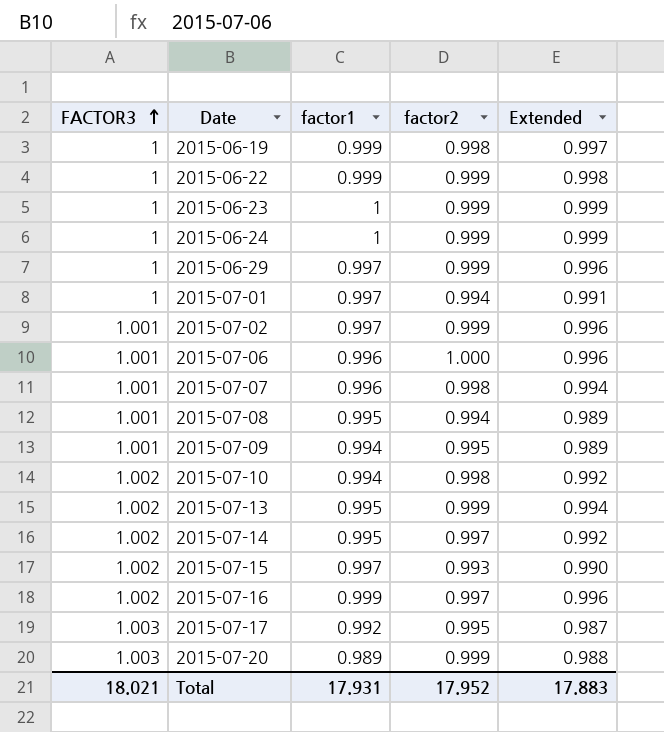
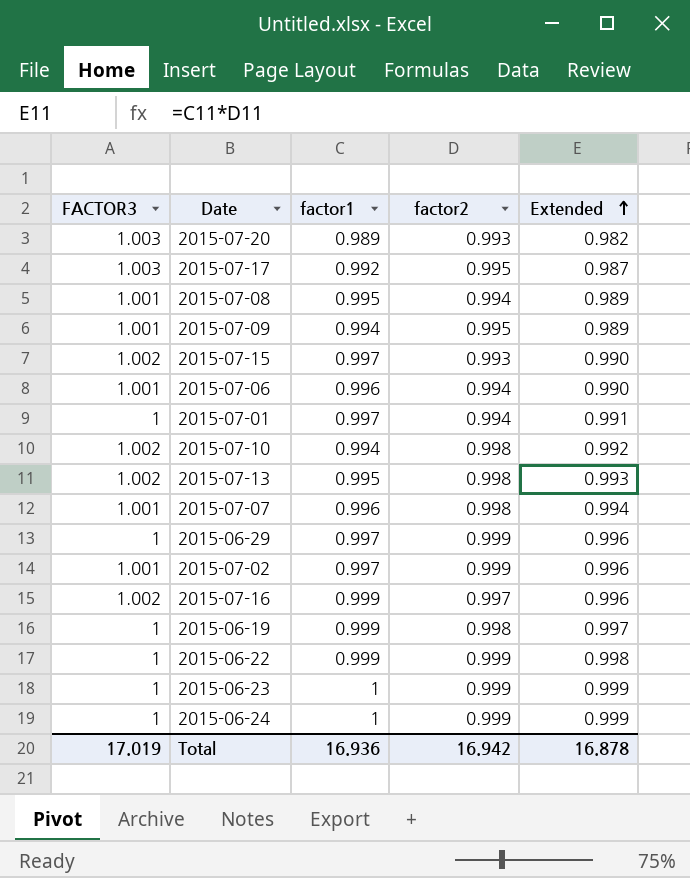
row order: FACTOR3 ascending -> Extended ascending
row 2015-07-14: 1.002 | 0.995 | 0.997 | 0.992 -> none
2015-07-20 | factor2: 0.999 -> 0.993
2015-07-20 | Extended: 0.988 -> 0.982
2015-07-06 | factor2: 1.000 -> 0.994
2015-07-06 | Extended: 0.996 -> 0.990
2015-07-13 | factor2: 0.999 -> 0.998
2015-07-13 | Extended: 0.994 -> 0.993
Total | FACTOR3: 18.021 -> 17.019
Total | factor1: 17.931 -> 16.936
Total | factor2: 17.952 -> 16.942
Total | Extended: 17.883 -> 16.878

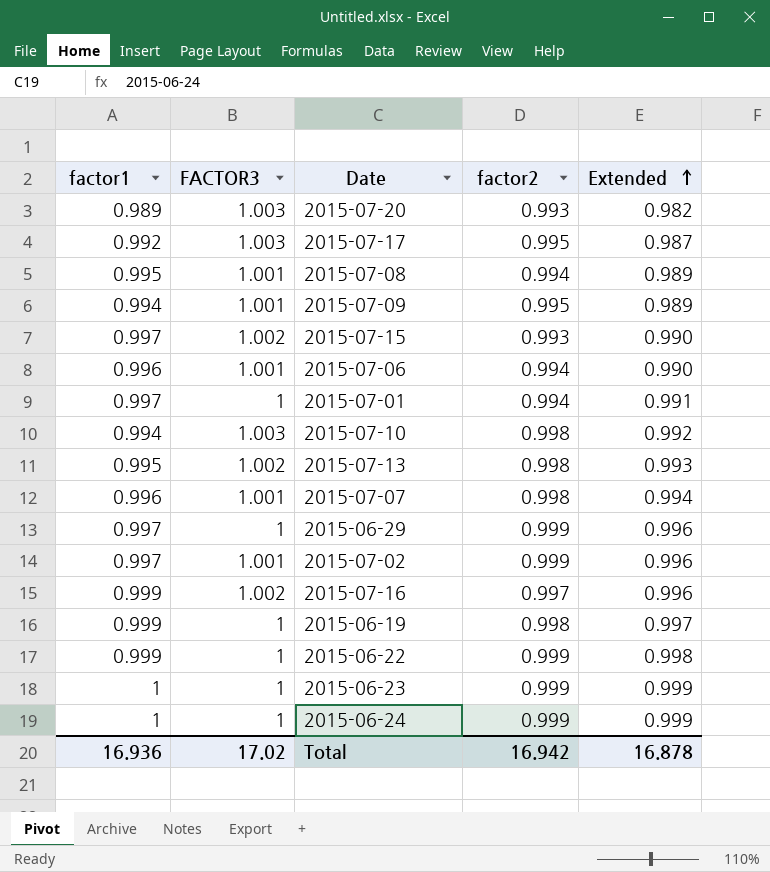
column factor1 | position: 3 -> 1
2015-07-10 | FACTOR3: 1.002 -> 1.003
Total | FACTOR3: 17.019 -> 17.02

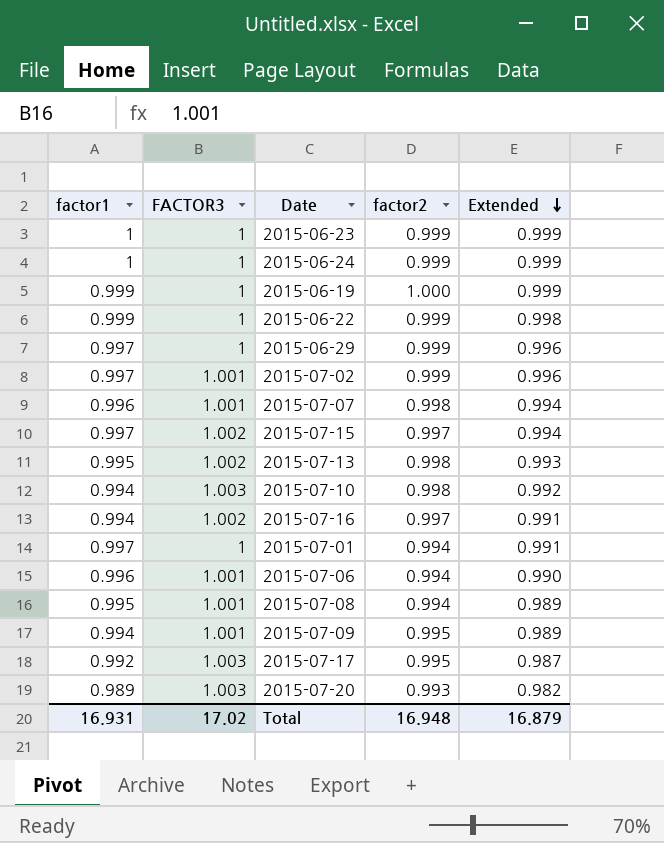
row order: Extended ascending -> Extended descending
2015-06-19 | factor2: 0.998 -> 1.000
2015-06-19 | Extended: 0.997 -> 0.999
2015-07-15 | factor2: 0.993 -> 0.997
2015-07-15 | Extended: 0.990 -> 0.994
2015-07-16 | factor1: 0.999 -> 0.994
2015-07-16 | Extended: 0.996 -> 0.991
Total | factor1: 16.936 -> 16.931
Total | factor2: 16.942 -> 16.948
Total | Extended: 16.878 -> 16.879

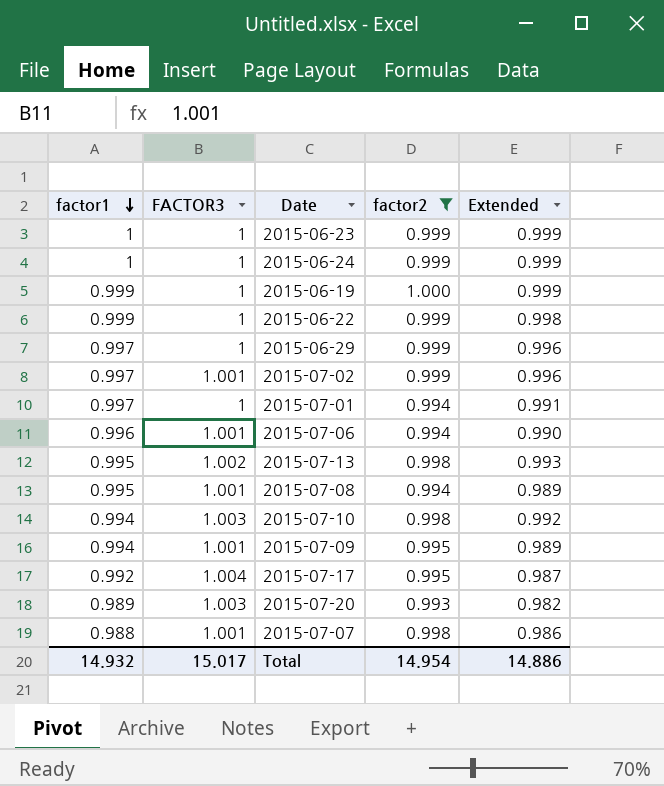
filter: none -> factor2 != 0.997
row order: Extended descending -> factor1 descending
2015-07-17 | FACTOR3: 1.003 -> 1.004
2015-07-07 | factor1: 0.996 -> 0.988
2015-07-07 | Extended: 0.994 -> 0.986
Total | factor1: 16.931 -> 14.932
Total | FACTOR3: 17.02 -> 15.017
Total | factor2: 16.948 -> 14.954
Total | Extended: 16.879 -> 14.886

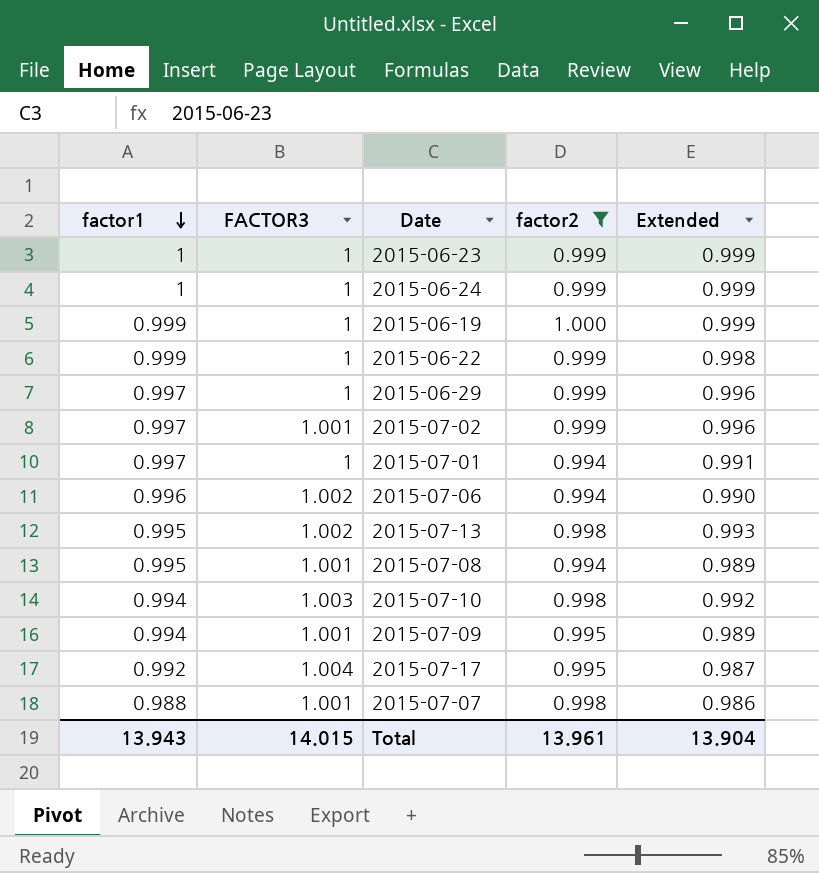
row 2015-07-20: 0.989 | 1.003 | 0.993 | 0.982 -> none
2015-07-06 | FACTOR3: 1.001 -> 1.002
Total | factor1: 14.932 -> 13.943
Total | FACTOR3: 15.017 -> 14.015
Total | factor2: 14.954 -> 13.961
Total | Extended: 14.886 -> 13.904

